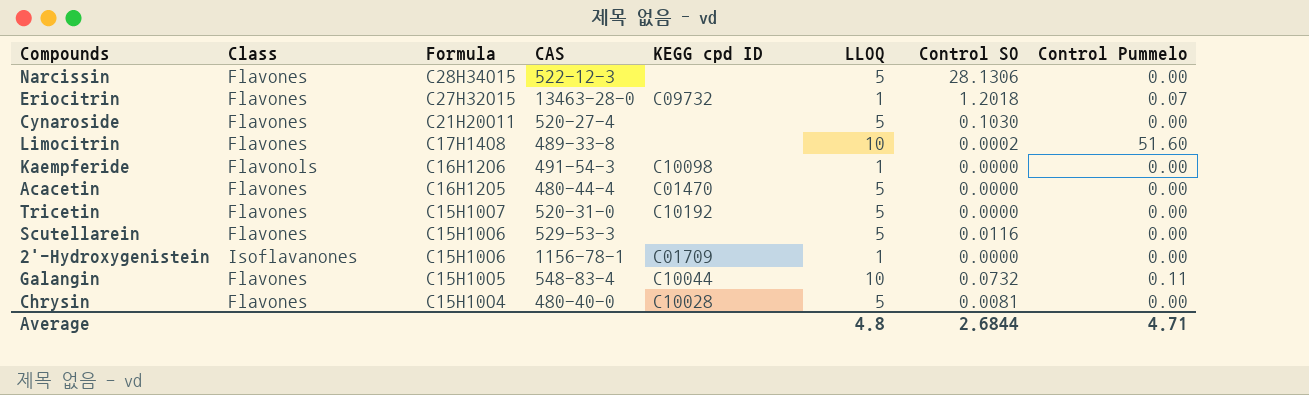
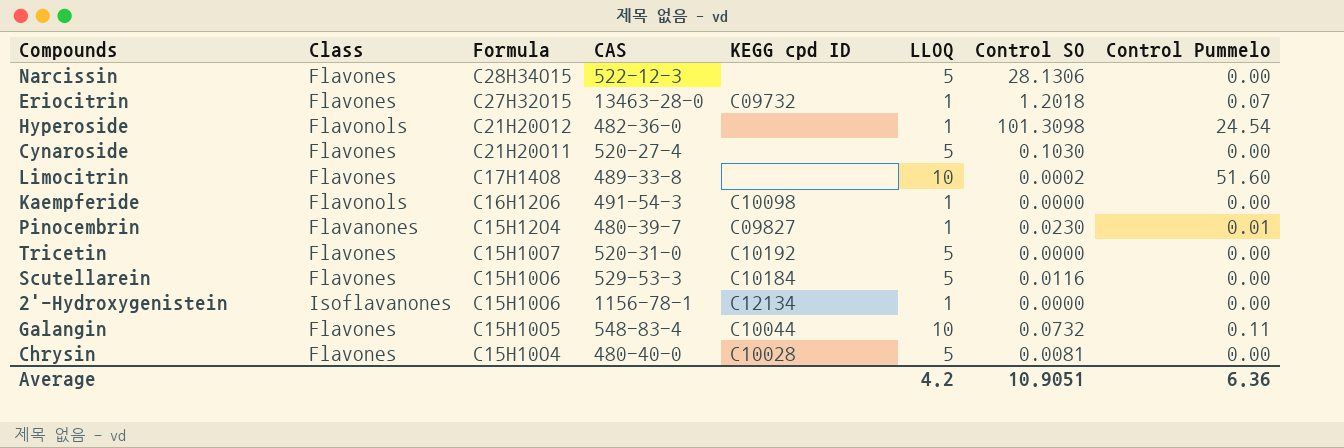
row Acacetin: Flavones | C16H12O5 | 480-44-4 | C01470 | 5 | 0.0000 | 0.00 -> none
row Hyperoside: none -> Flavonols | C21H20O12 | 482-36-0 | none | 1 | 101.3098 | 24.54
row Pinocembrin: none -> Flavanones | C15H12O4 | 480-39-7 | C09827 | 1 | 0.0230 | 0.01
Scutellarein | KEGG cpd ID: none -> C10184
2'-Hydroxygenistein | KEGG cpd ID: C01709 -> C12134
Average | LLOQ: 4.8 -> 4.2
Average | Control SO: 2.6844 -> 10.9051
Average | Control Pummelo: 4.71 -> 6.36

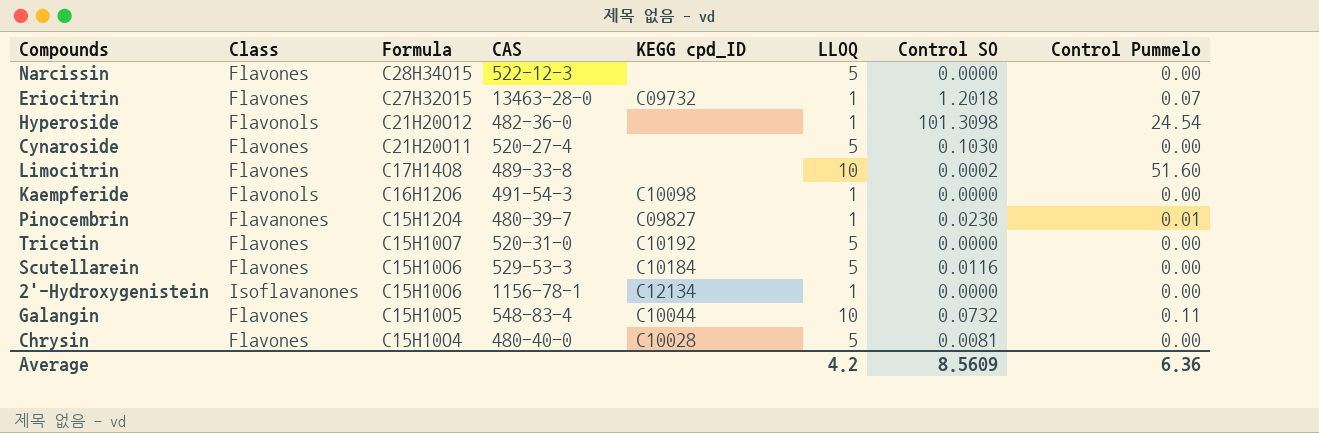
column name: KEGG cpd ID -> KEGG cpd_ID
Narcissin | Control SO: 28.1306 -> 0.0000
Average | Control SO: 10.9051 -> 8.5609

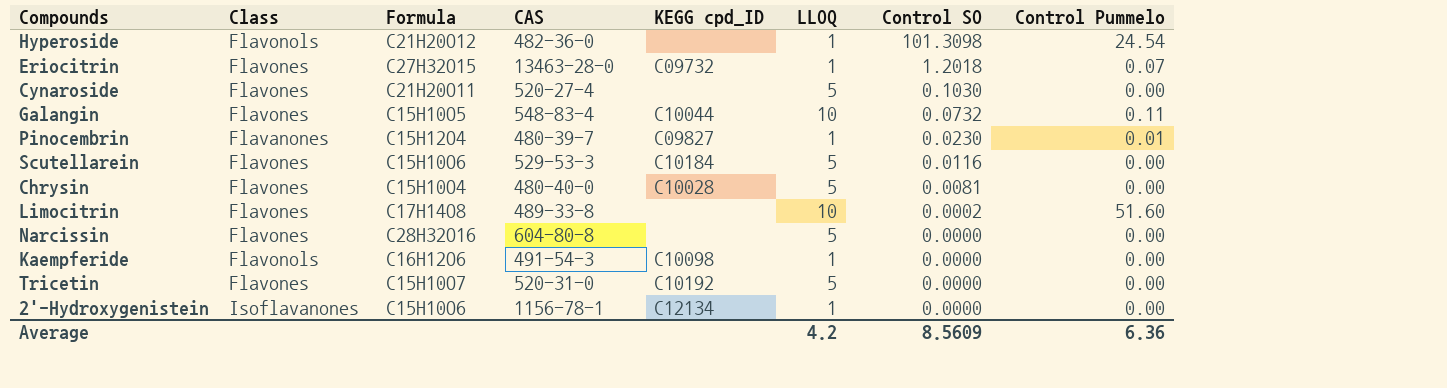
row order: Formula descending -> Control SO descending
Narcissin | Formula: C28H34O15 -> C28H32O16
Narcissin | CAS: 522-12-3 -> 604-80-8

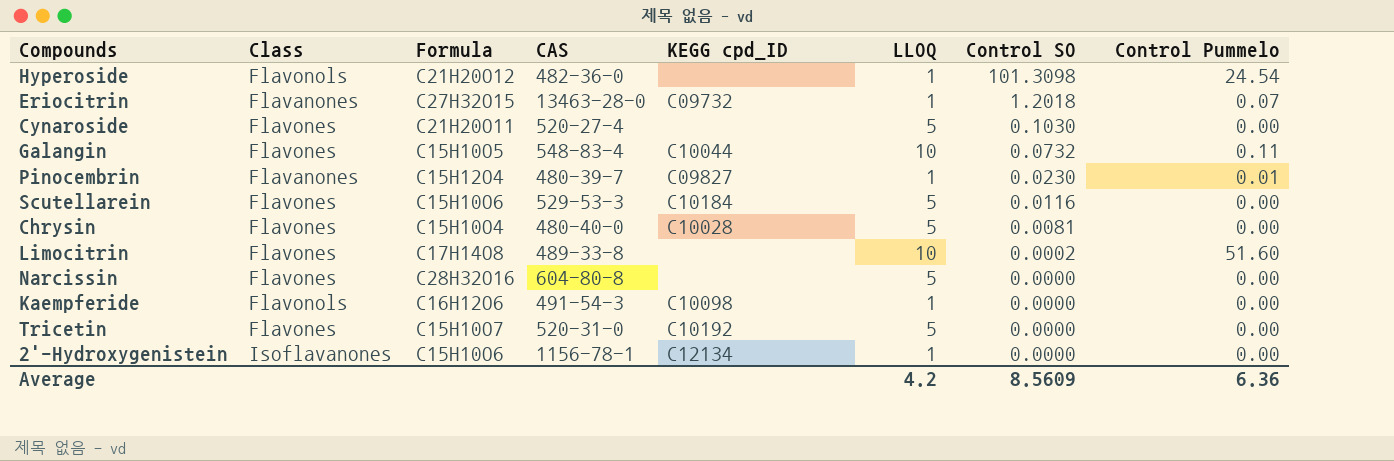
Eriocitrin | Class: Flavones -> Flavanones

